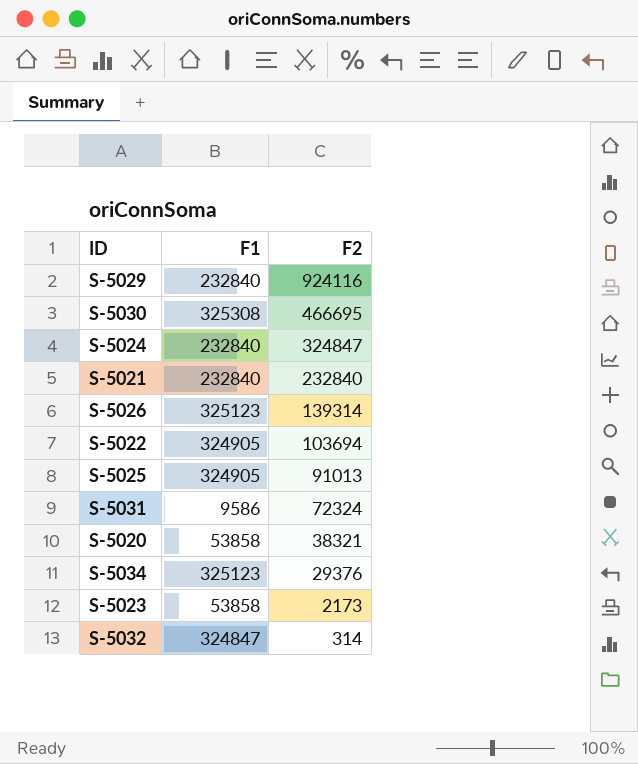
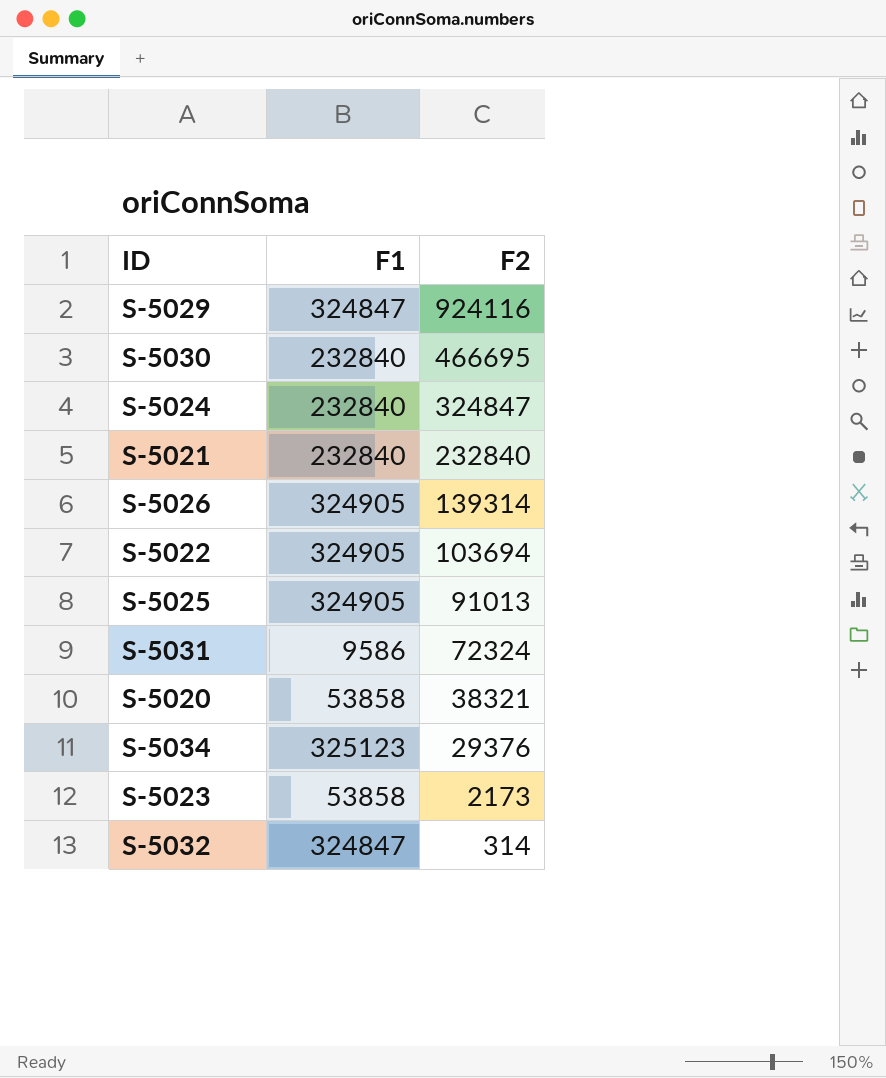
S-5029 | F1: 232840 -> 324847
S-5030 | F1: 325308 -> 232840
S-5026 | F1: 325123 -> 324905

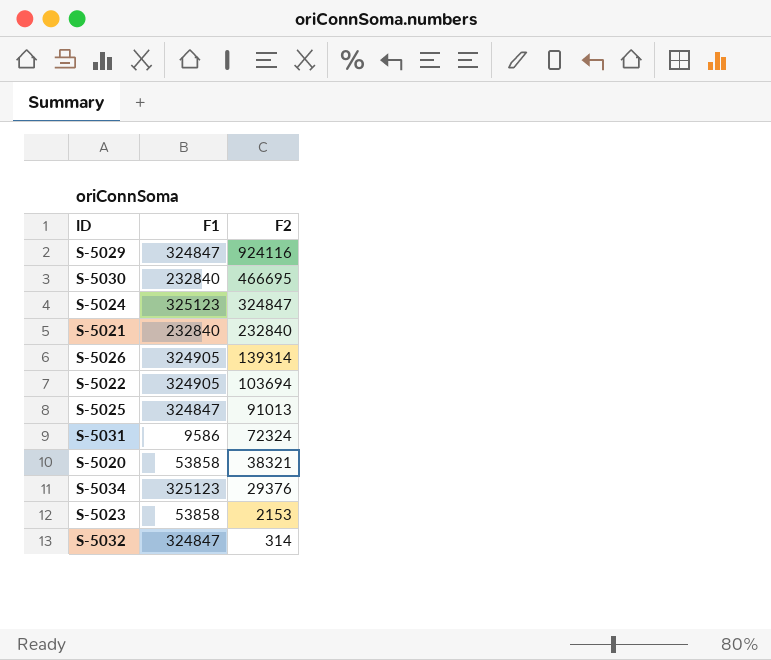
S-5024 | F1: 232840 -> 325123
S-5025 | F1: 324905 -> 324847
S-5023 | F2: 2173 -> 2153

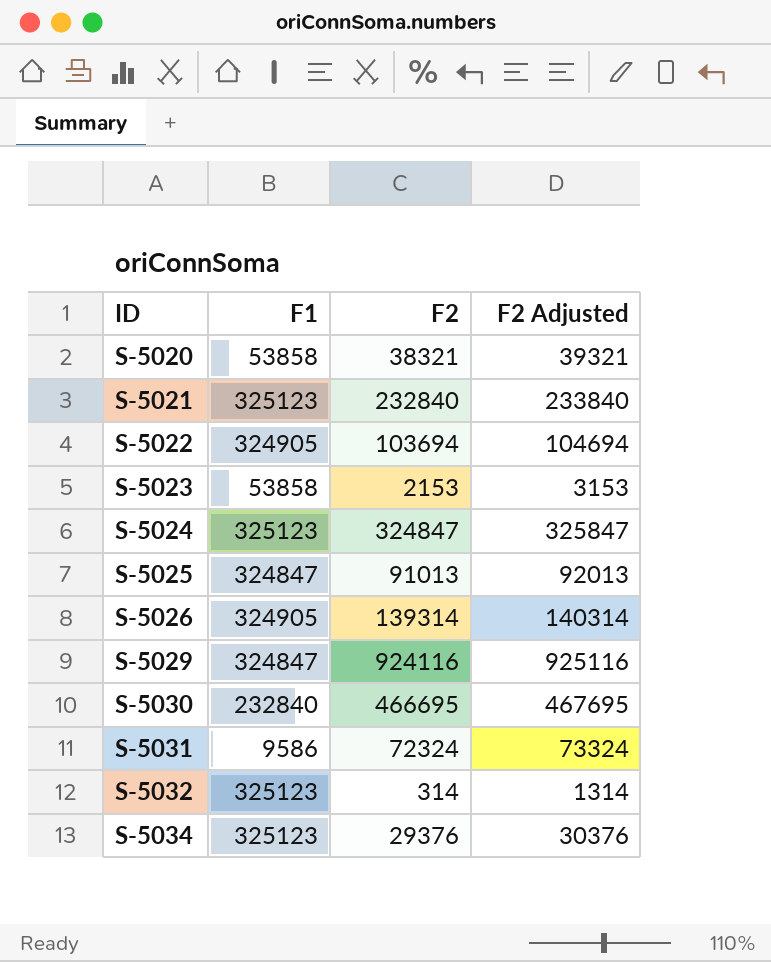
row order: F2 descending -> ID ascending
column F2 Adjusted | formula: none -> [F2] + 1000
S-5021 | F1: 232840 -> 325123
S-5032 | F1: 324847 -> 325123

